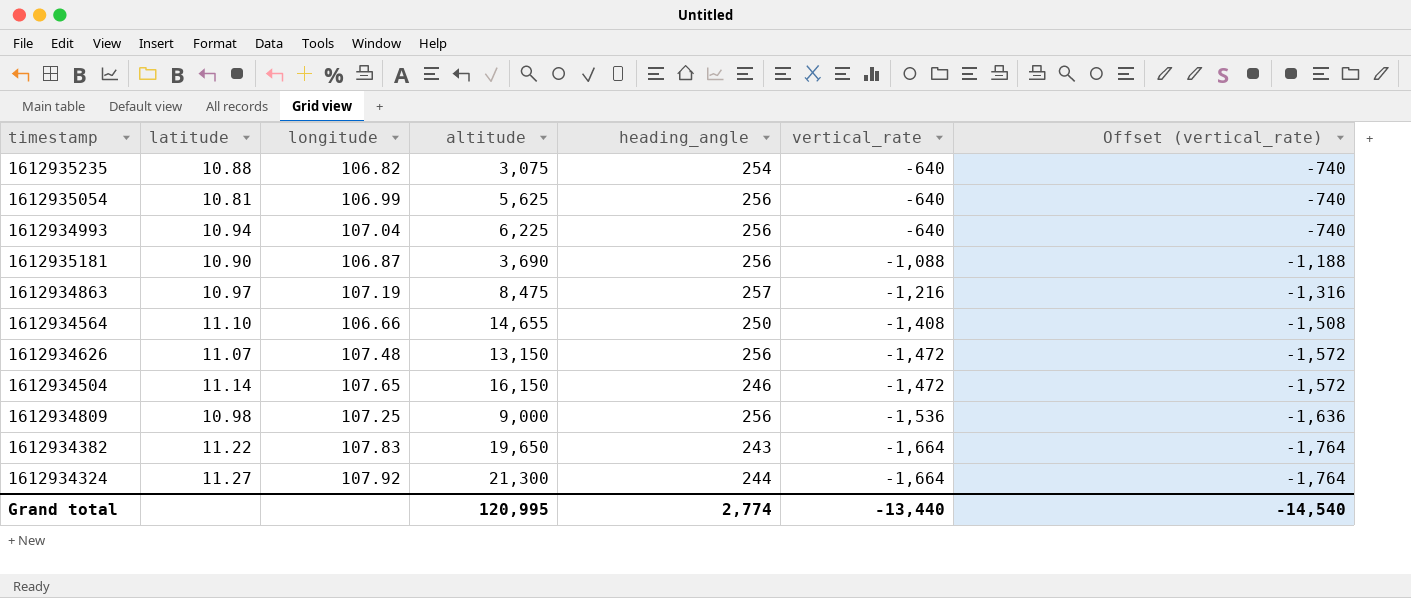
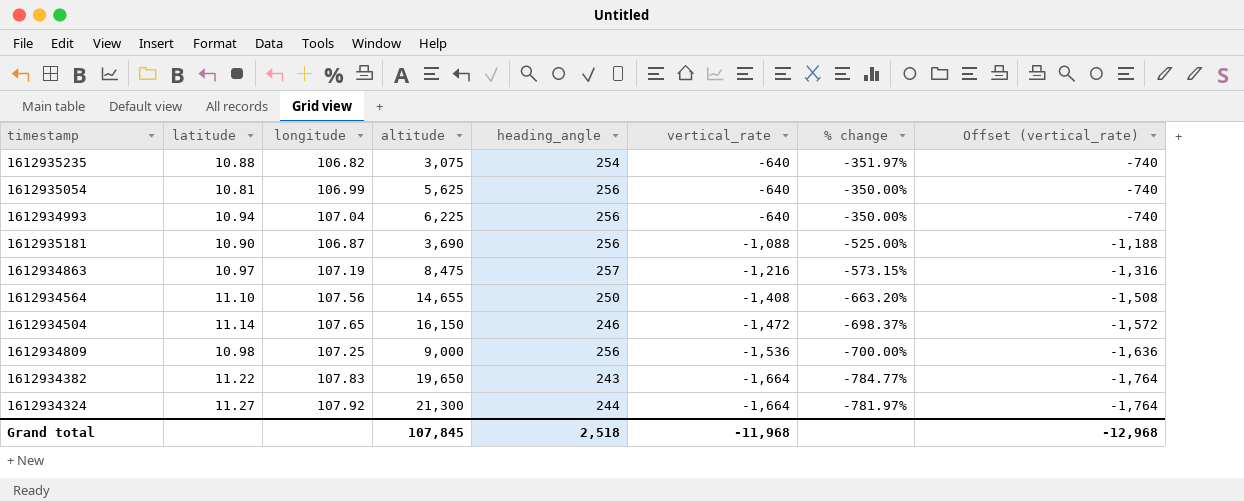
column % change | formula: none -> ([vertical_rate] - [heading_angle]) / [heading_angle]
row 1612934626: 11.07 | 107.48 | 13,150 | 256 | -1,472 | -1,572 -> none
1612934564 | longitude: 106.66 -> 107.56
Grand total | altitude: 120,995 -> 107,845
Grand total | heading_angle: 2,774 -> 2,518
Grand total | vertical_rate: -13,440 -> -11,968
Grand total | Offset (vertical_rate): -14,540 -> -12,968

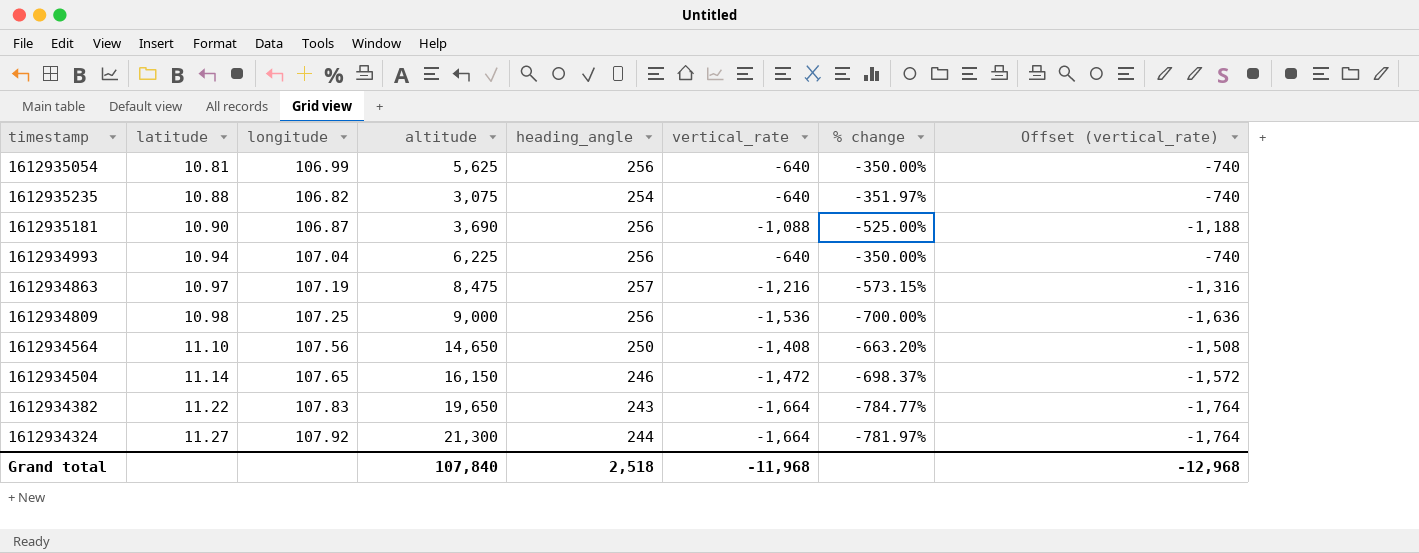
row order: vertical_rate descending -> latitude ascending
1612934564 | altitude: 14,655 -> 14,650
Grand total | altitude: 107,845 -> 107,840

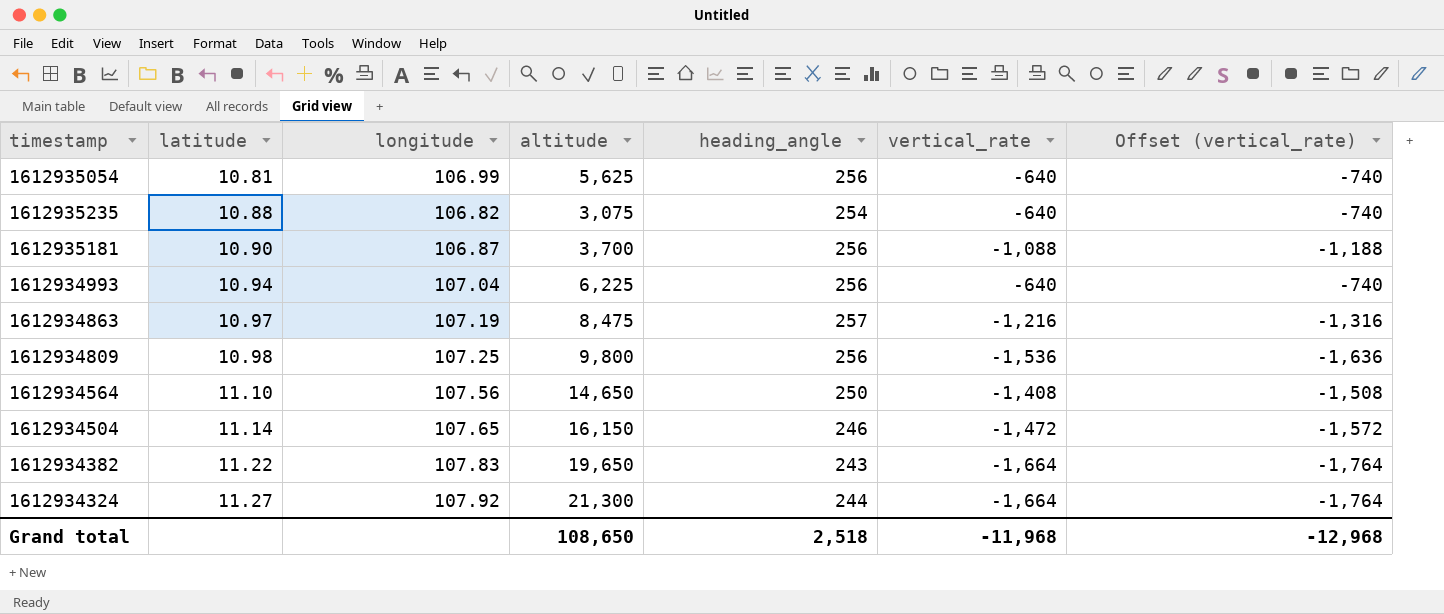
column % change | formula: ([vertical_rate] - [heading_angle]) / [heading_angle] -> none
1612935181 | altitude: 3,690 -> 3,700
1612934809 | altitude: 9,000 -> 9,800
Grand total | altitude: 107,840 -> 108,650

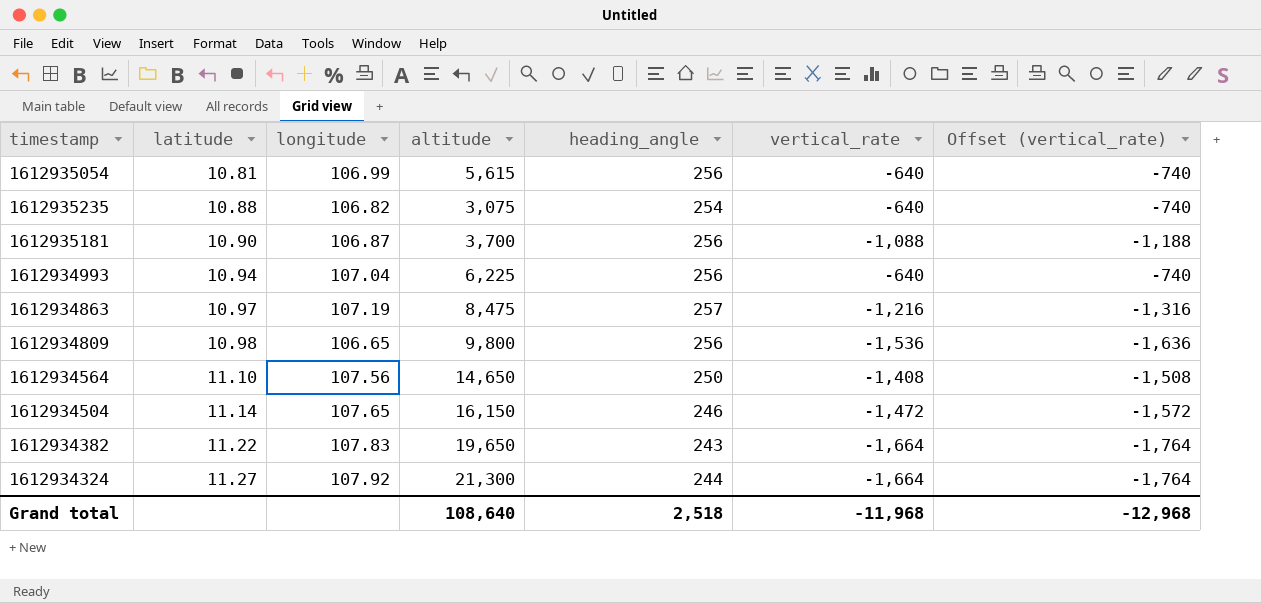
1612935054 | altitude: 5,625 -> 5,615
1612934809 | longitude: 107.25 -> 106.65
Grand total | altitude: 108,650 -> 108,640

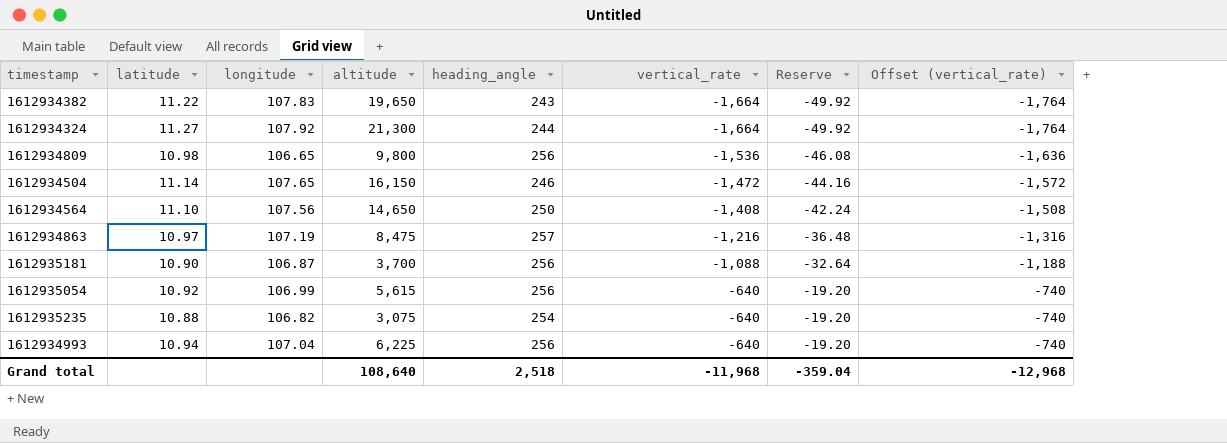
row order: latitude ascending -> vertical_rate ascending
column Reserve | formula: none -> [vertical_rate] * 0.03
1612935054 | latitude: 10.81 -> 10.92

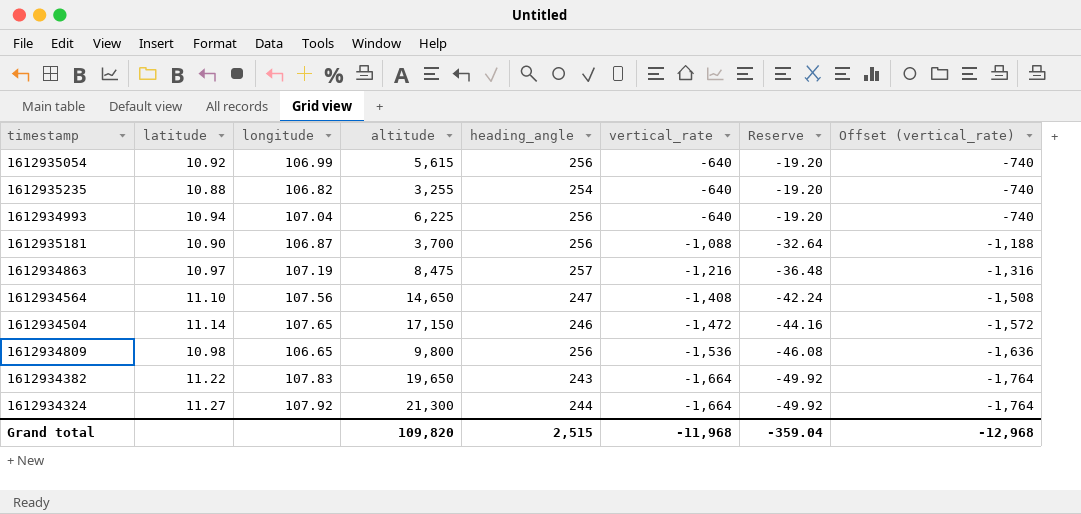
row order: vertical_rate ascending -> vertical_rate descending
1612935235 | altitude: 3,075 -> 3,255
1612934564 | heading_angle: 250 -> 247
1612934504 | altitude: 16,150 -> 17,150
Grand total | altitude: 108,640 -> 109,820
Grand total | heading_angle: 2,518 -> 2,515

